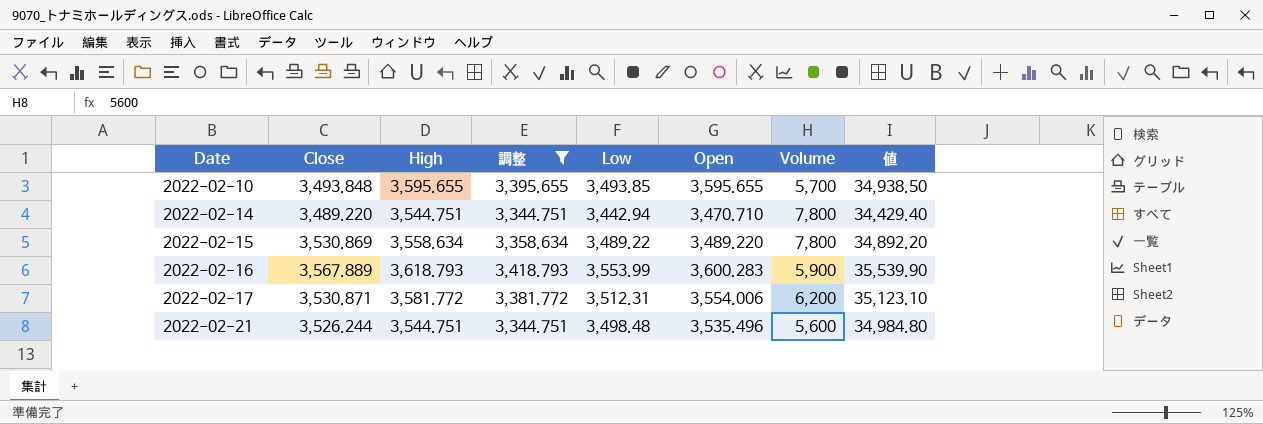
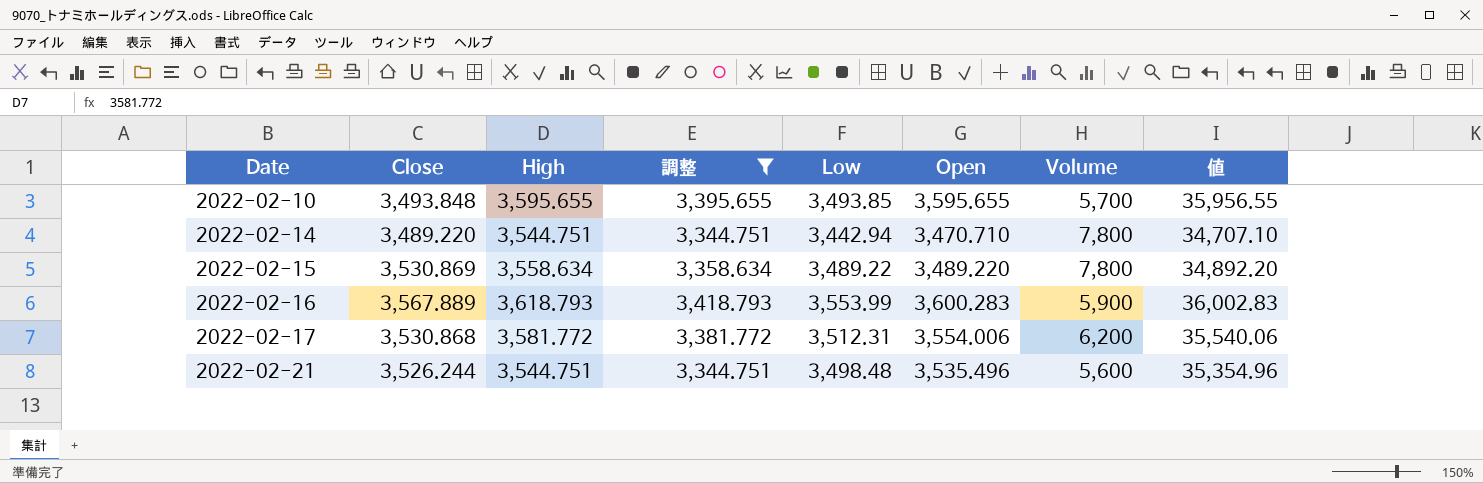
column 値 | formula: [Low] * 10 -> [Open] * 10
2022-02-17 | Close: 3,530.871 -> 3,530.868

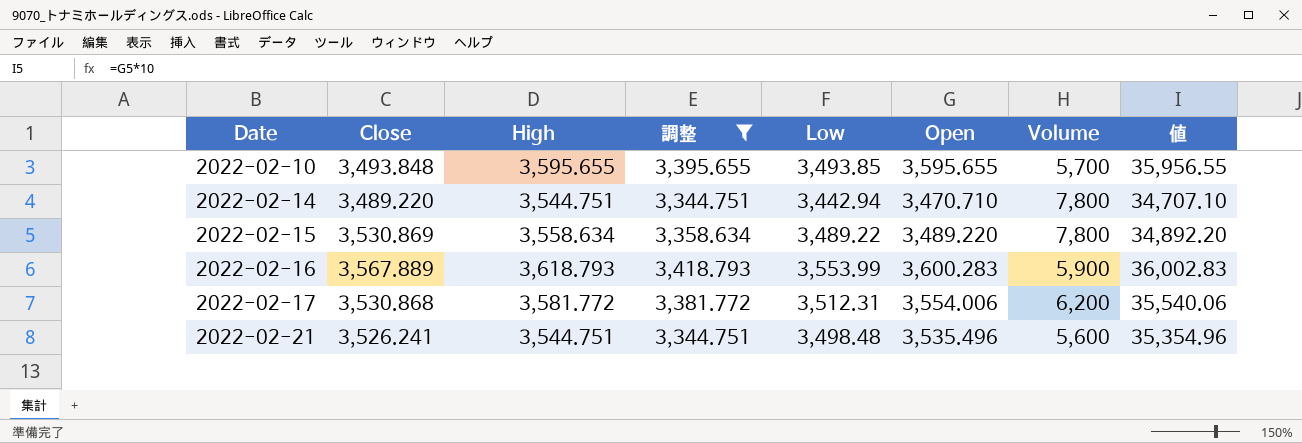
2022-02-21 | Close: 3,526.244 -> 3,526.241

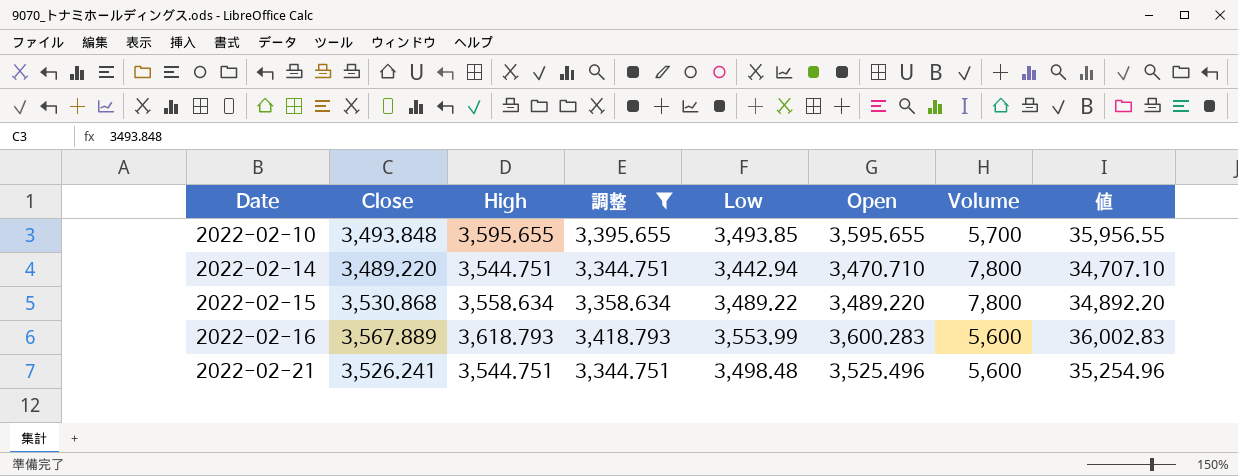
row 2022-02-17: 3,530.868 | 3,581.772 | 3,381.772 | 3,512.31 | 3,554.006 | 6,200 | 35,540.06 -> none
2022-02-15 | Close: 3,530.869 -> 3,530.868
2022-02-16 | Volume: 5,900 -> 5,600
2022-02-21 | Open: 3,535.496 -> 3,525.496
2022-02-21 | 値: 35,354.96 -> 35,254.96

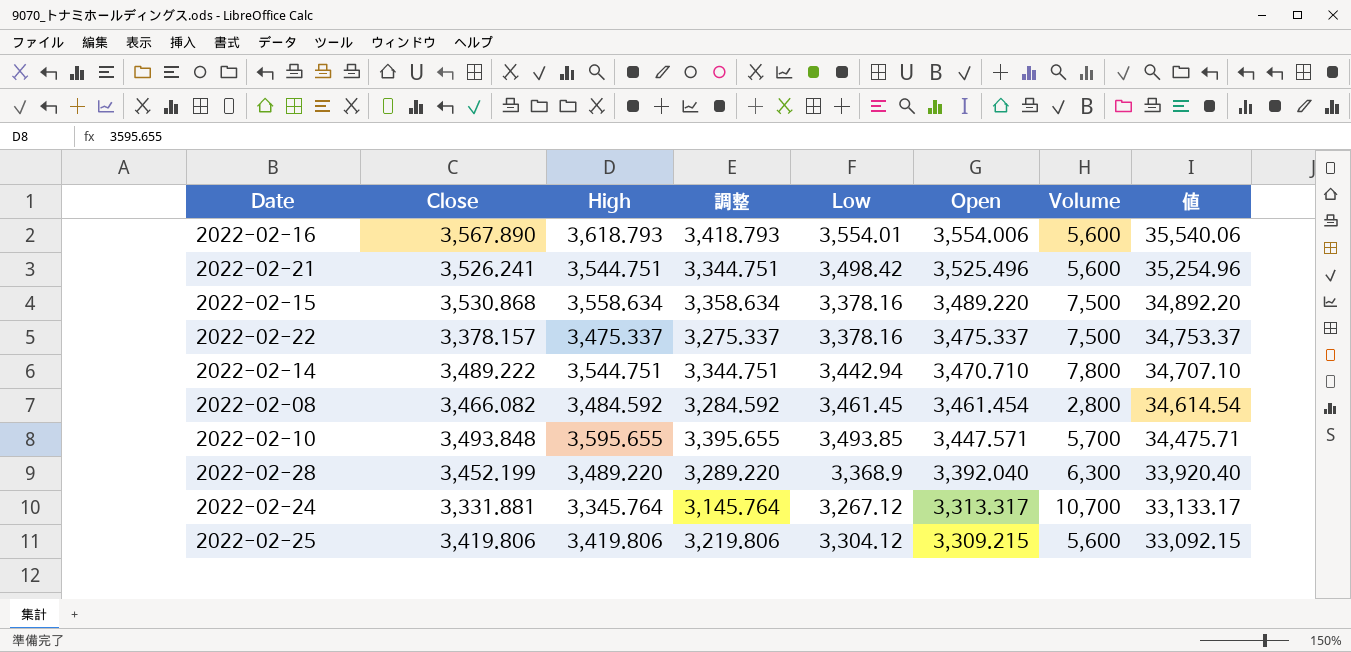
filter: 調整 >= 3,344.751 -> none
row order: Date ascending -> Open descending
2022-02-16 | Close: 3,567.889 -> 3,567.890
2022-02-16 | Low: 3,553.99 -> 3,554.01
2022-02-16 | Open: 3,600.283 -> 3,554.006
2022-02-16 | 値: 36,002.83 -> 35,540.06
2022-02-21 | Low: 3,498.48 -> 3,498.42
2022-02-15 | Low: 3,489.22 -> 3,378.16
2022-02-15 | Volume: 7,800 -> 7,500
2022-02-14 | Close: 3,489.220 -> 3,489.222
2022-02-10 | Open: 3,595.655 -> 3,447.571
2022-02-10 | 値: 35,956.55 -> 34,475.71

